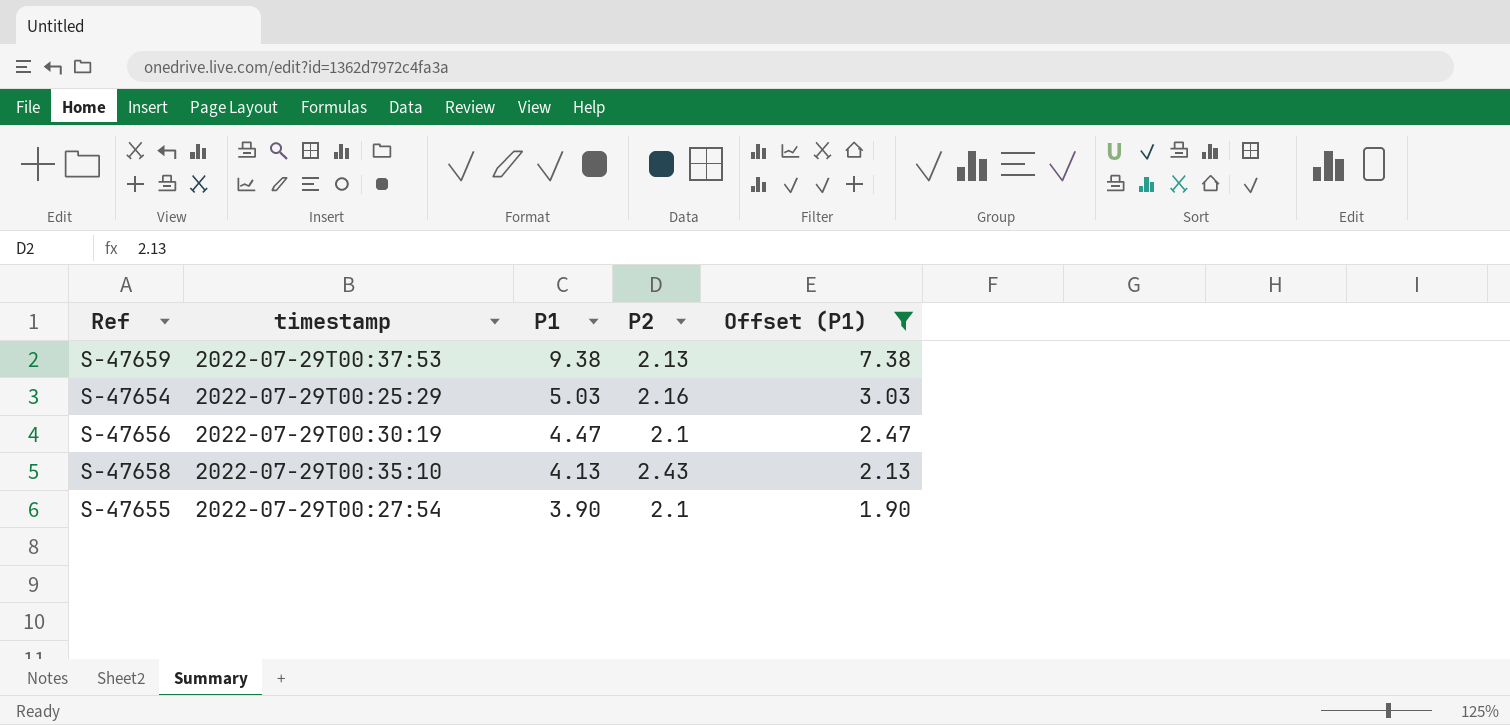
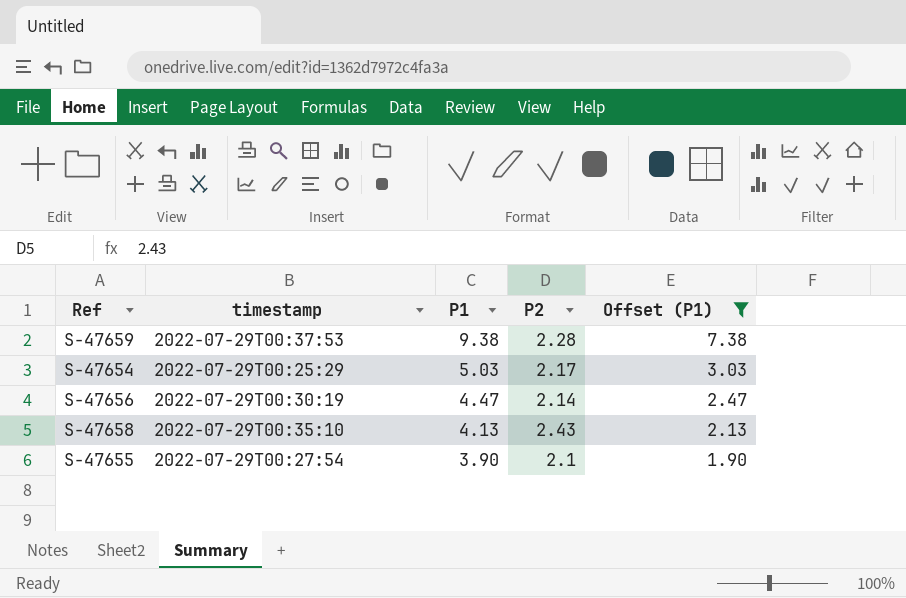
S-47659 | P2: 2.13 -> 2.28
S-47654 | P2: 2.16 -> 2.17
S-47656 | P2: 2.1 -> 2.14

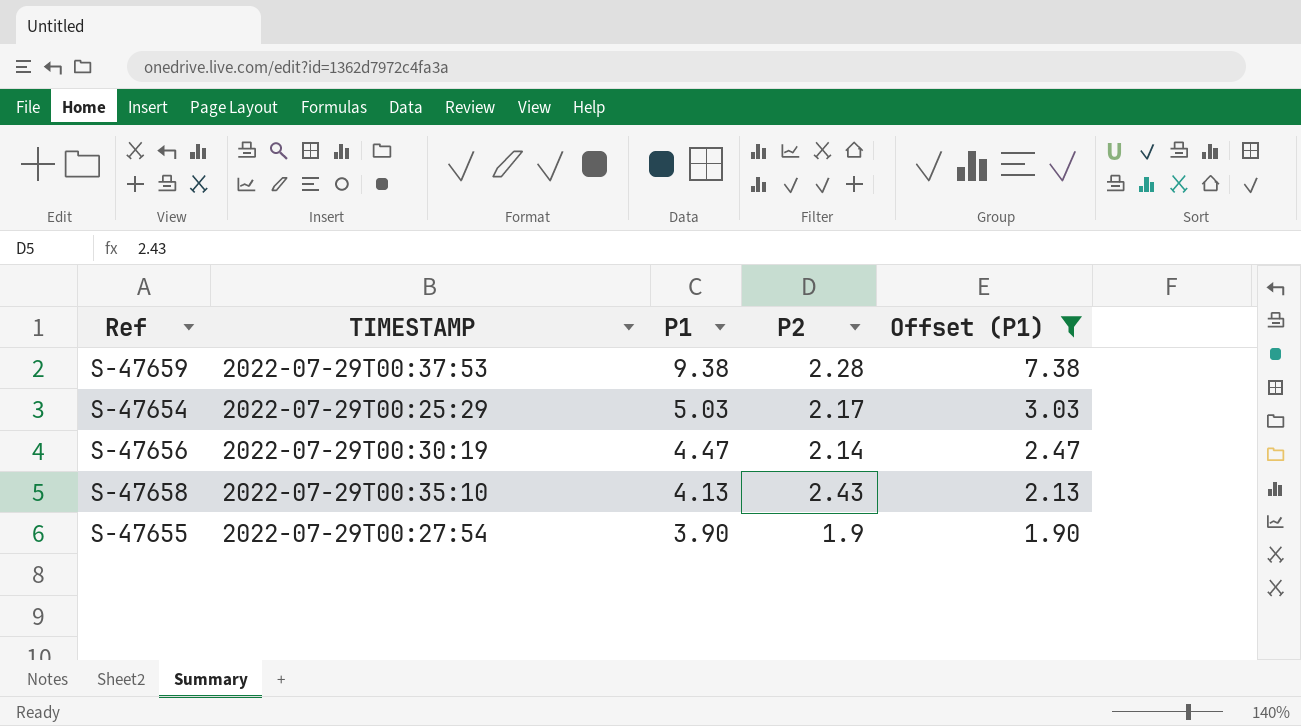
column name: timestamp -> TIMESTAMP
S-47655 | P2: 2.1 -> 1.9

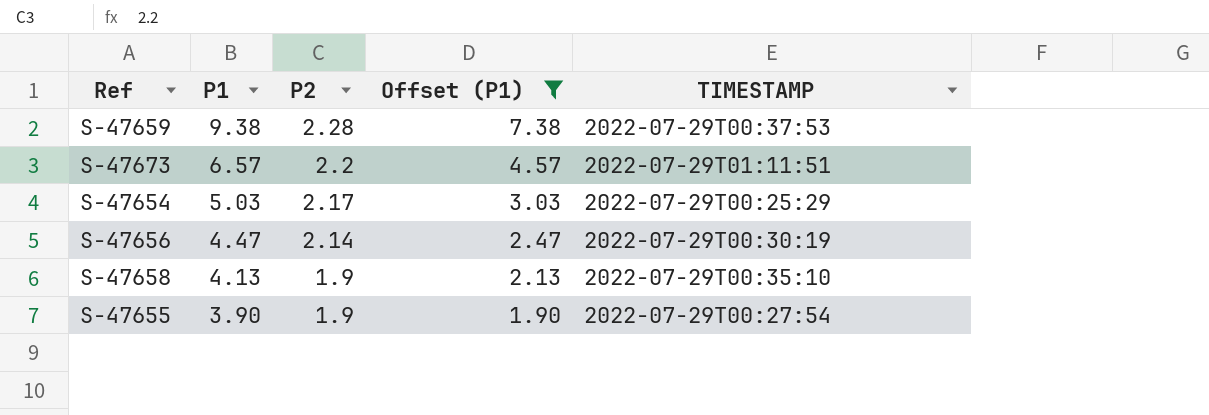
column TIMESTAMP | position: 2 -> 5
row S-47673: none -> 6.57 | 2.2 | 4.57 | 2022-07-29T01:11:51
S-47658 | P2: 2.43 -> 1.9

